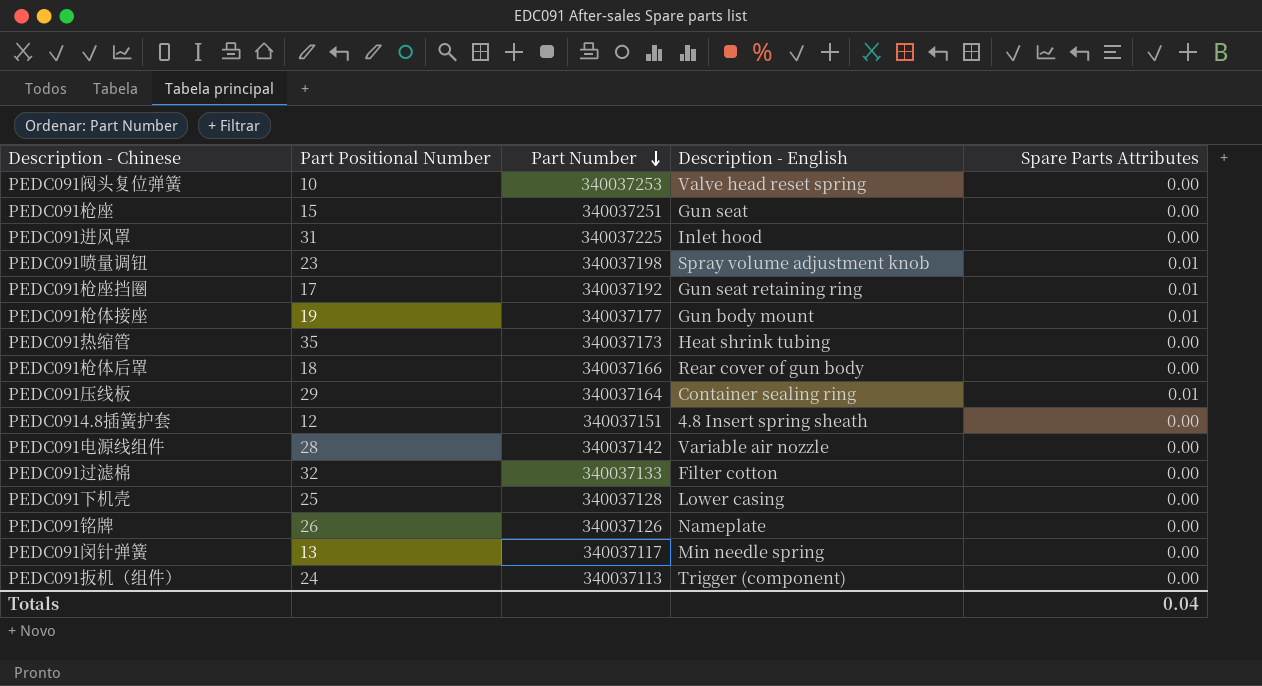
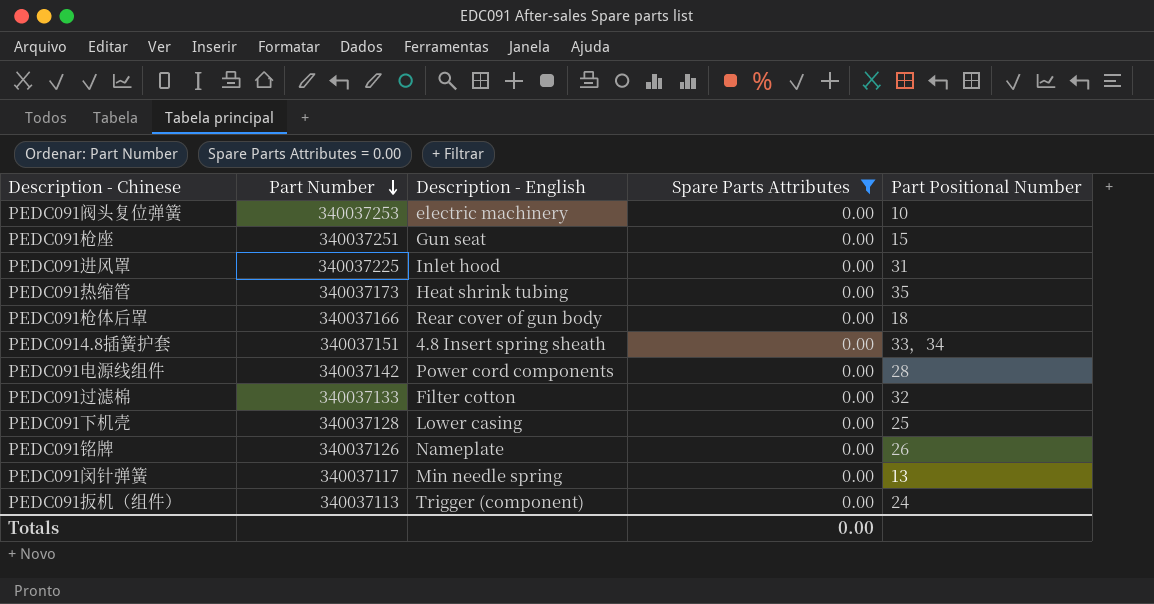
filter: none -> Spare Parts Attributes = 0.00
column Part Positional Number | position: 2 -> 5
PEDC091阀头复位弹簧 | Description - English: Valve head reset spring -> electric machinery
PEDC0914.8插簧护套 | Part Positional Number: 12 -> 33，34
PEDC091电源线组件 | Description - English: Variable air nozzle -> Power cord components
Totals | Spare Parts Attributes: 0.04 -> 0.00

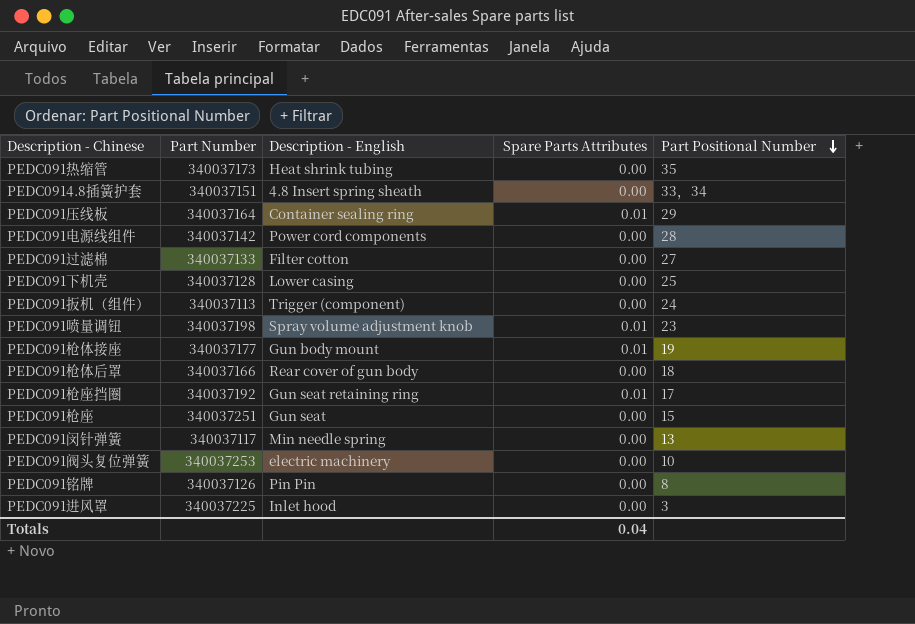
filter: Spare Parts Attributes = 0.00 -> none
row order: Part Number descending -> Part Positional Number descending
PEDC091过滤棉 | Part Positional Number: 32 -> 27
PEDC091铭牌 | Description - English: Nameplate -> Pin Pin
PEDC091铭牌 | Part Positional Number: 26 -> 8
PEDC091进风罩 | Part Positional Number: 31 -> 3
Totals | Spare Parts Attributes: 0.00 -> 0.04

